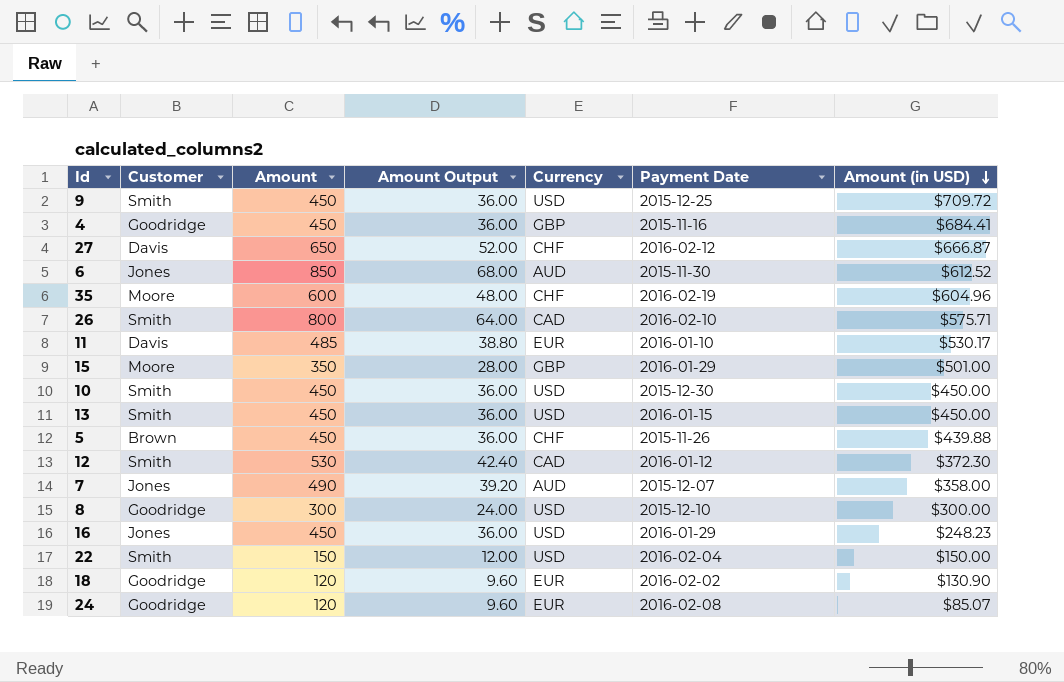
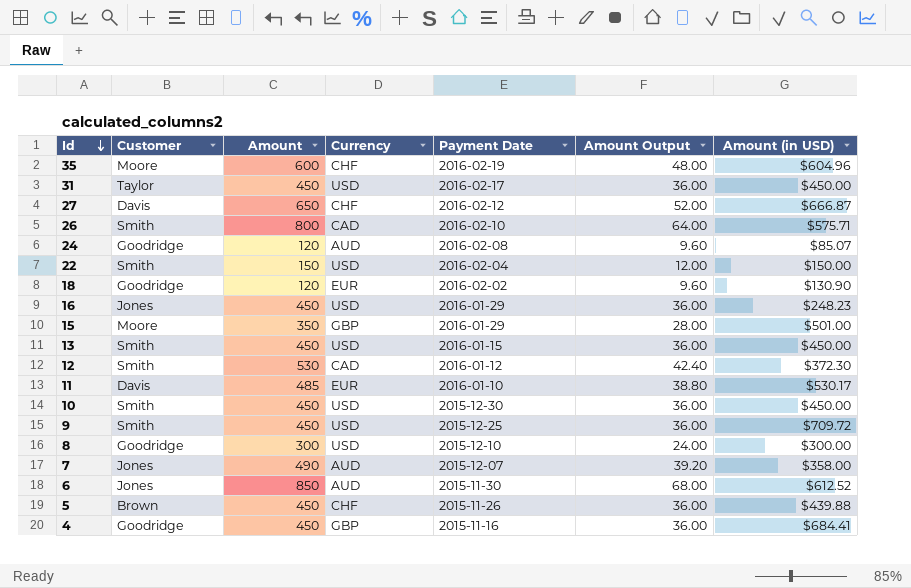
row order: Amount (in USD) descending -> Id descending
column Amount Output | position: 4 -> 6
row 31: none -> Taylor | 450 | USD | 2016-02-17 | 36.00 | $450.00
24 | Currency: EUR -> AUD

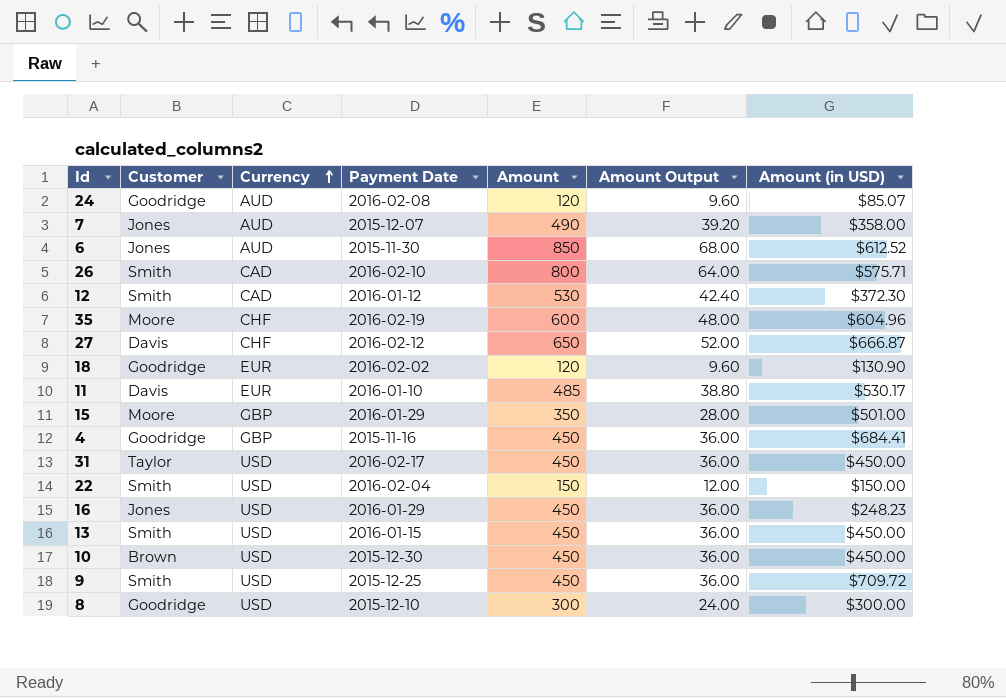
row order: Id descending -> Currency ascending
column Amount | position: 3 -> 5
row 5: Brown | 450 | CHF | 2015-11-26 | 36.00 | $439.88 -> none
10 | Customer: Smith -> Brown

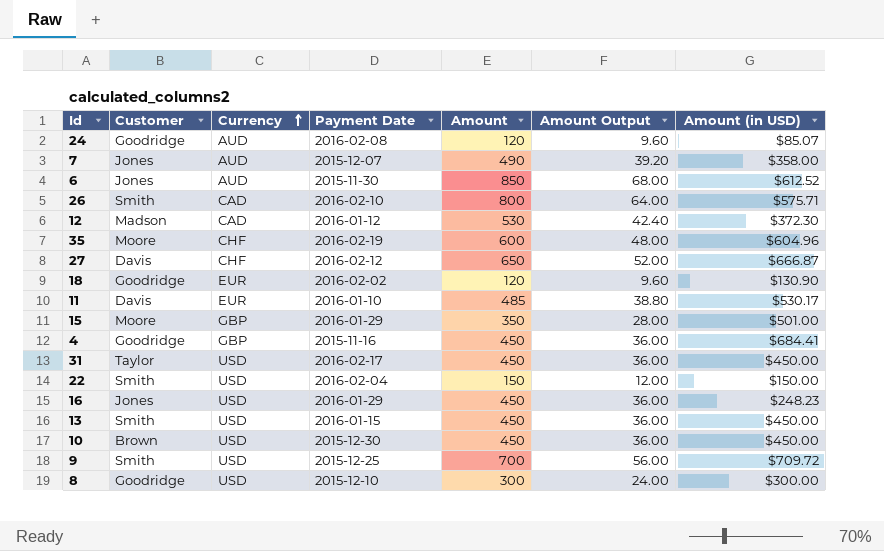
12 | Customer: Smith -> Madson
9 | Amount: 450 -> 700
9 | Amount Output: 36.00 -> 56.00

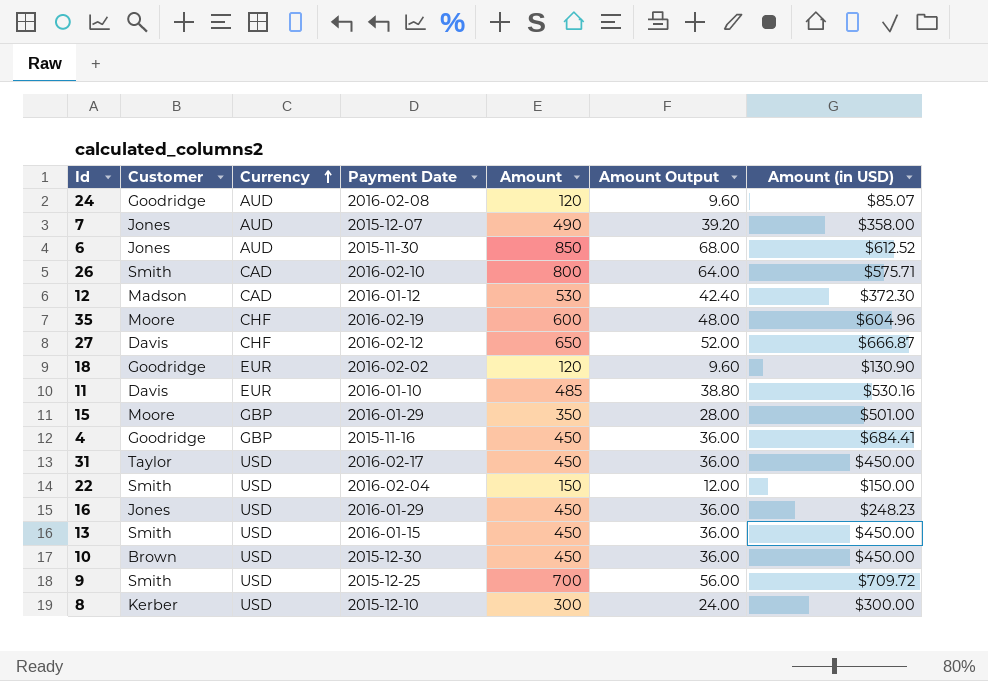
11 | Amount (in USD): $530.17 -> $530.16
8 | Customer: Goodridge -> Kerber

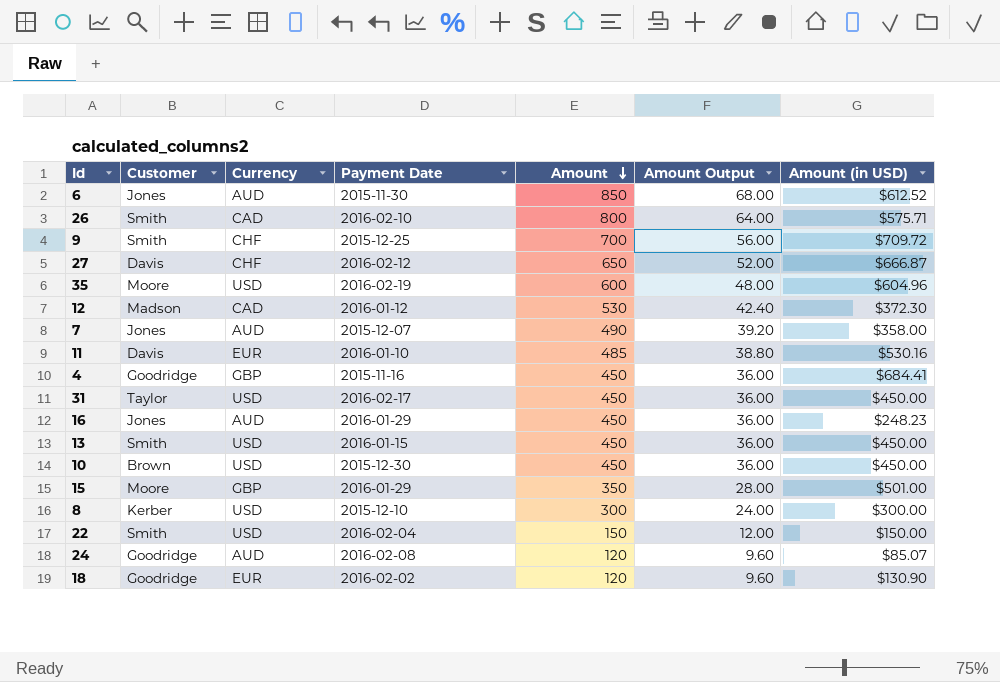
row order: Currency ascending -> Amount descending
9 | Currency: USD -> CHF
35 | Currency: CHF -> USD
16 | Currency: USD -> AUD

